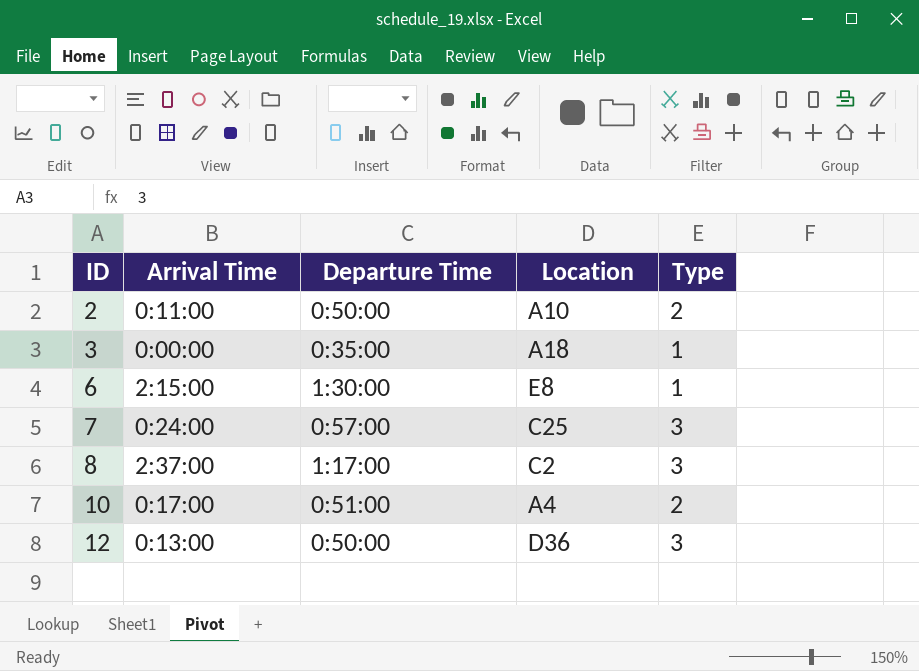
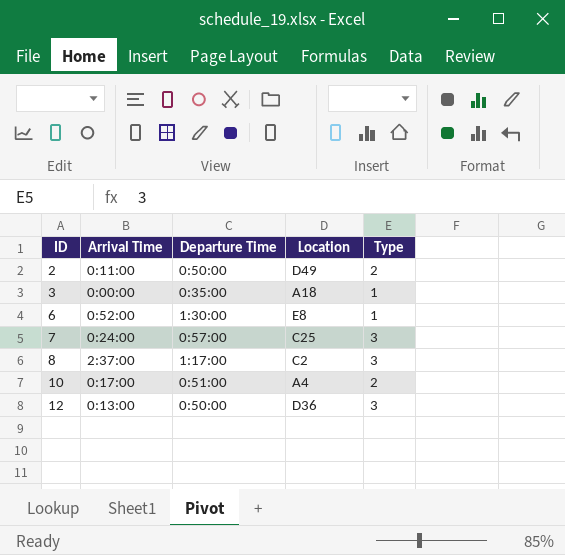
2 | Location: A10 -> D49
6 | Arrival Time: 2:15:00 -> 0:52:00

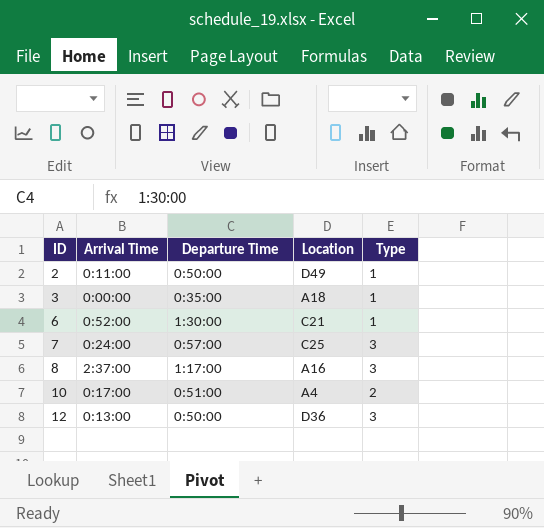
2 | Type: 2 -> 1
6 | Location: E8 -> C21
8 | Location: C2 -> A16

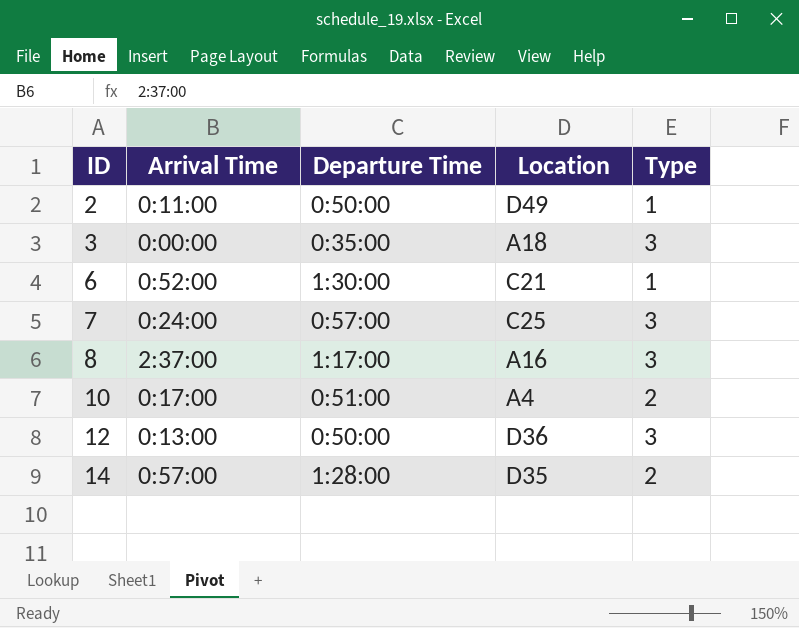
3 | Type: 1 -> 3
row 14: none -> 0:57:00 | 1:28:00 | D35 | 2

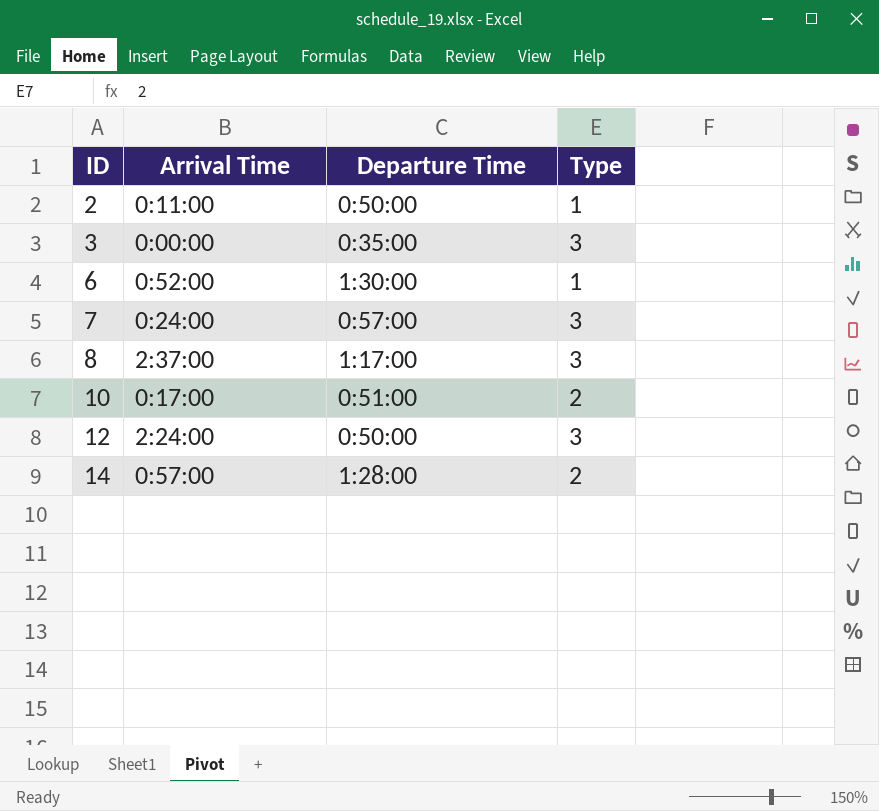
column Location | position: 4 -> none
12 | Arrival Time: 0:13:00 -> 2:24:00

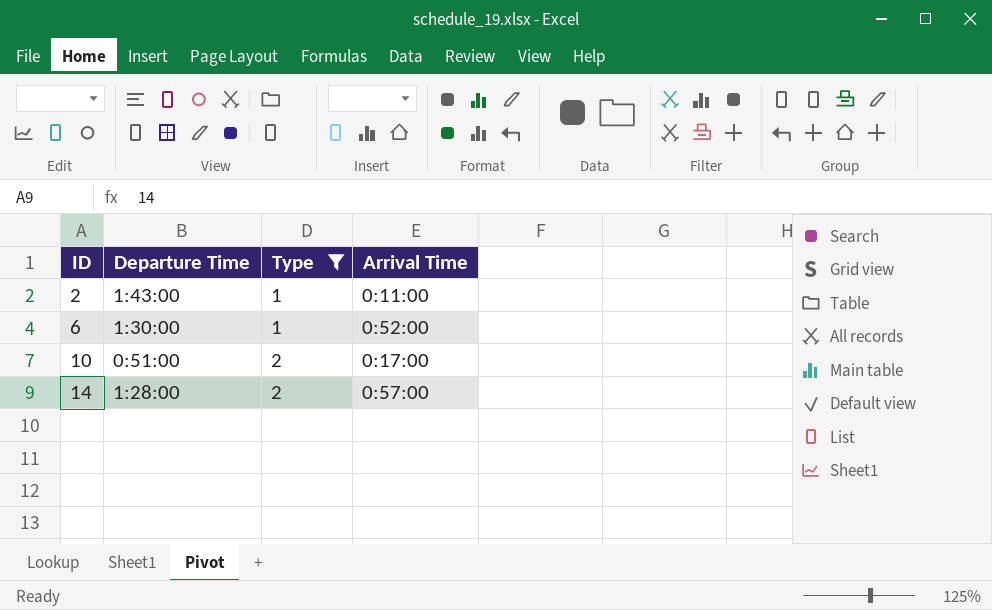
filter: none -> Type != 3
column Arrival Time | position: 2 -> 4
2 | Departure Time: 0:50:00 -> 1:43:00

